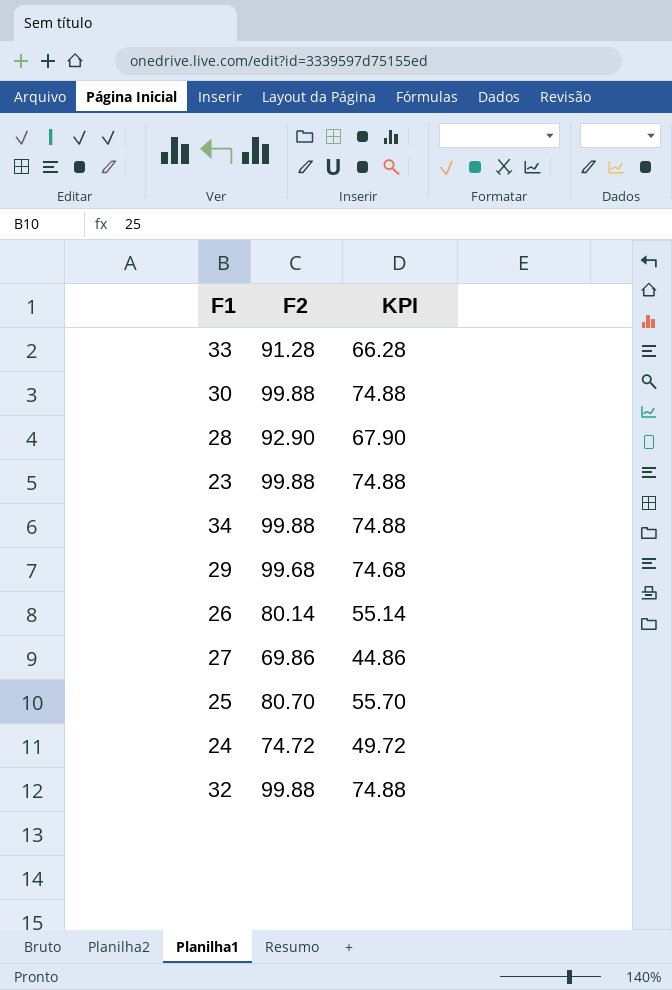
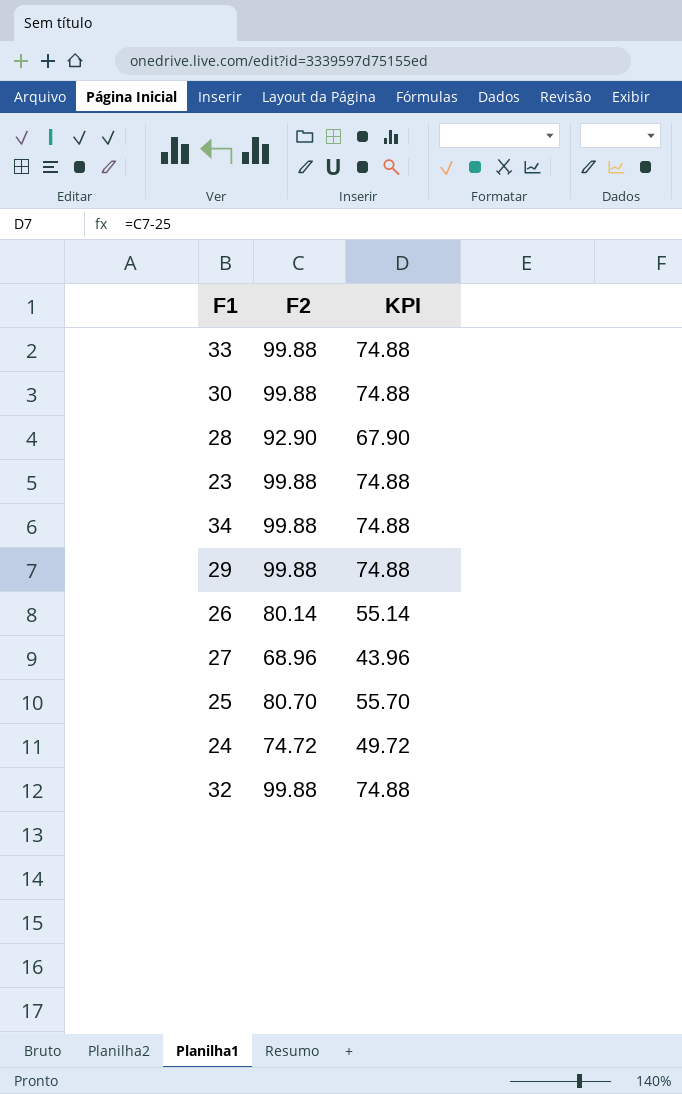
33 | F2: 91.28 -> 99.88
33 | KPI: 66.28 -> 74.88
29 | F2: 99.68 -> 99.88
29 | KPI: 74.68 -> 74.88
27 | F2: 69.86 -> 68.96
27 | KPI: 44.86 -> 43.96

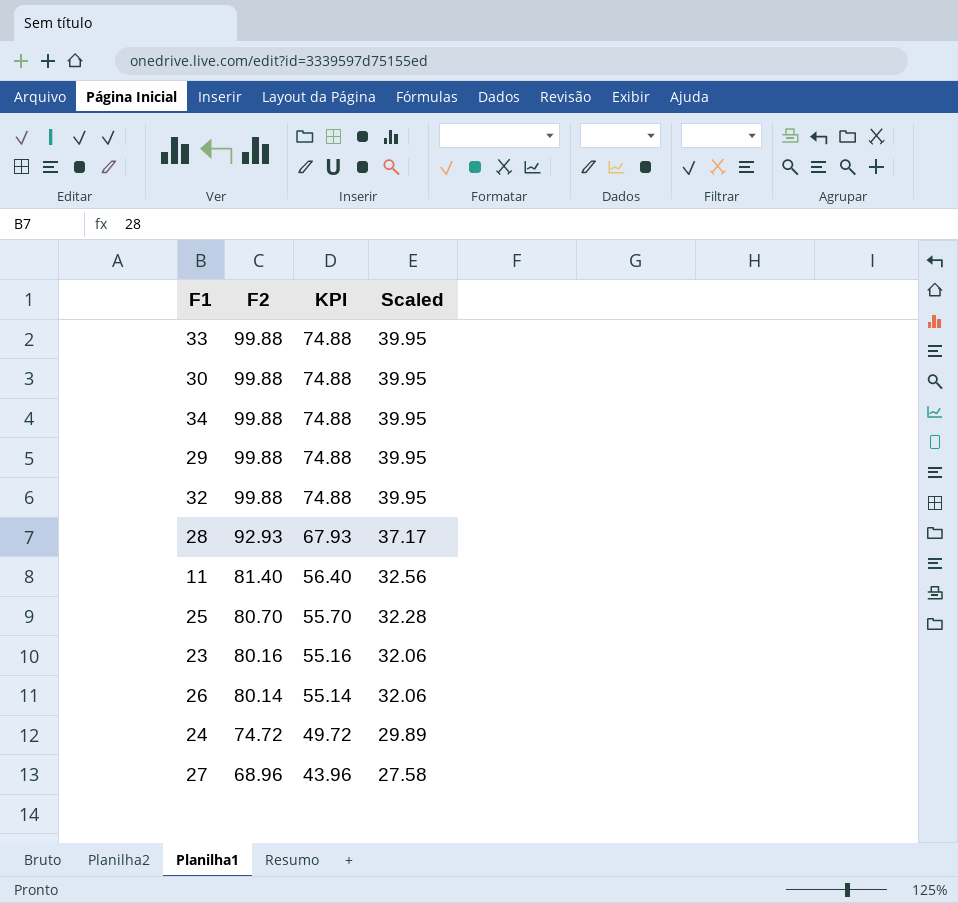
row order: none -> F2 descending
column Scaled | formula: none -> [F2] * 0.4
28 | F2: 92.90 -> 92.93
28 | KPI: 67.90 -> 67.93
row 11: none -> 81.40 | 56.40 | 32.56
23 | F2: 99.88 -> 80.16
23 | KPI: 74.88 -> 55.16

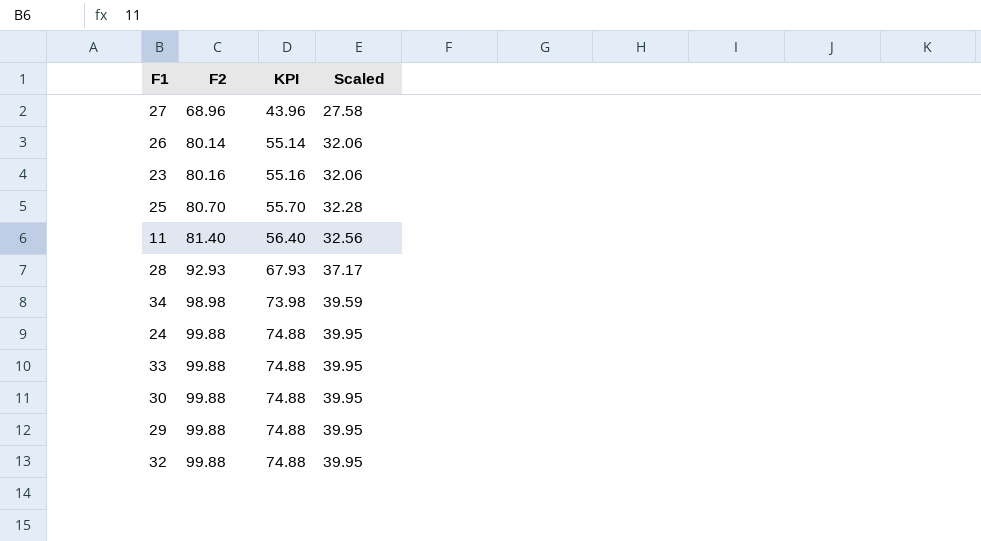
row order: F2 descending -> F2 ascending
34 | F2: 99.88 -> 98.98
34 | KPI: 74.88 -> 73.98
34 | Scaled: 39.95 -> 39.59
24 | F2: 74.72 -> 99.88
24 | KPI: 49.72 -> 74.88
24 | Scaled: 29.89 -> 39.95

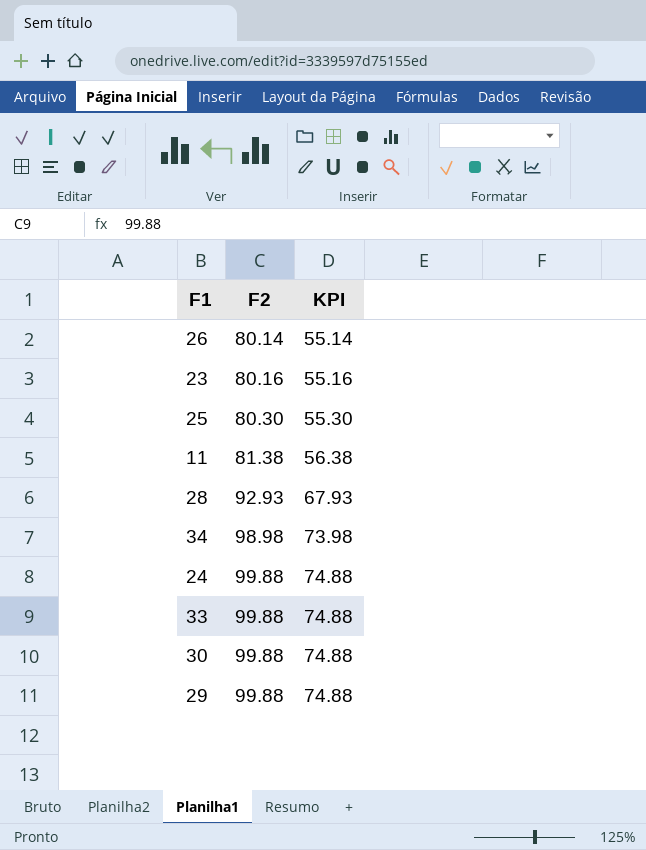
column Scaled | formula: [F2] * 0.4 -> none
row 27: 68.96 | 43.96 | 27.58 -> none
row 32: 99.88 | 74.88 | 39.95 -> none
25 | F2: 80.70 -> 80.30
25 | KPI: 55.70 -> 55.30
11 | F2: 81.40 -> 81.38
11 | KPI: 56.40 -> 56.38

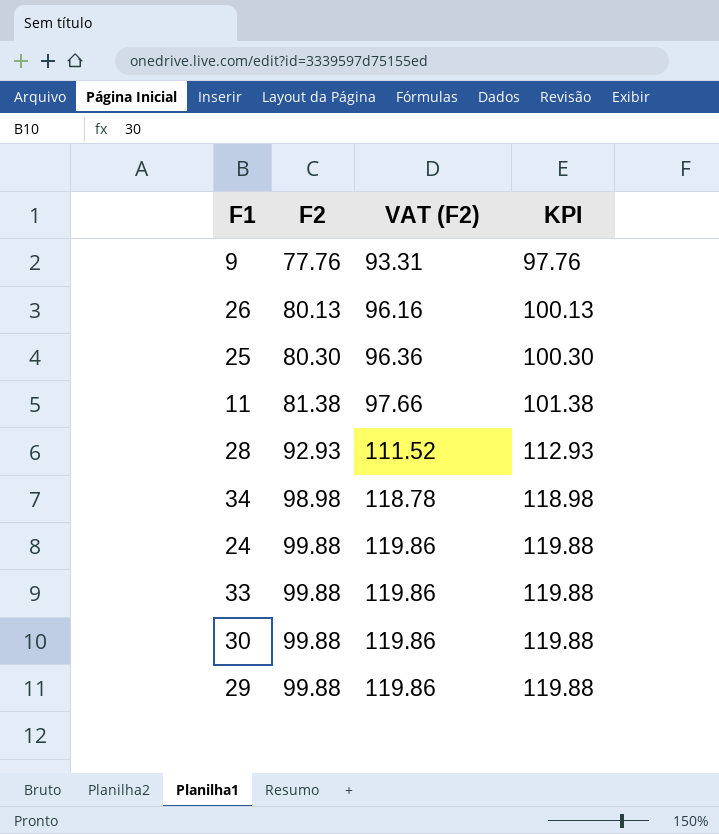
column VAT (F2) | formula: none -> [F2] * 1.2
column KPI | formula: [F2] - 25 -> [F2] + 20
row 23: 80.16 | 55.16 -> none
row 9: none -> 77.76 | 93.31 | 97.76
26 | F2: 80.14 -> 80.13

